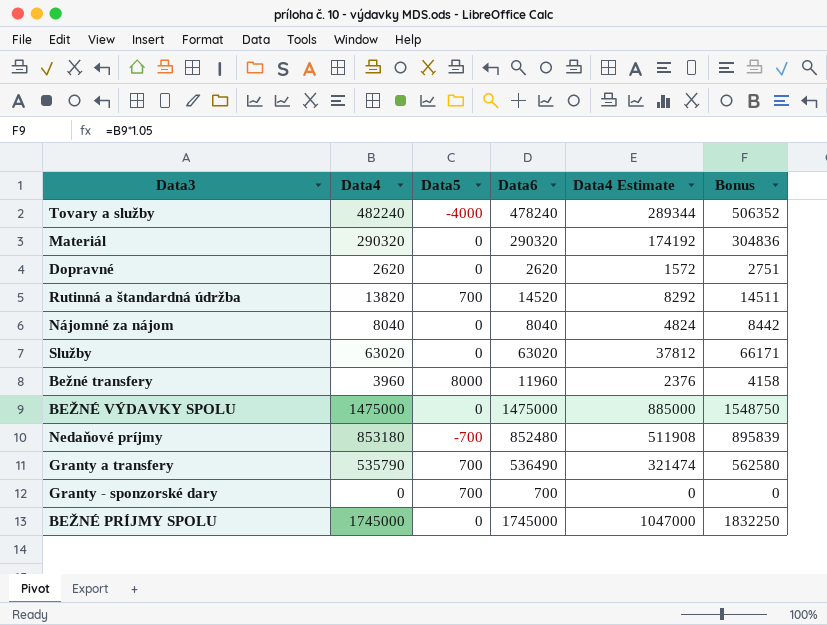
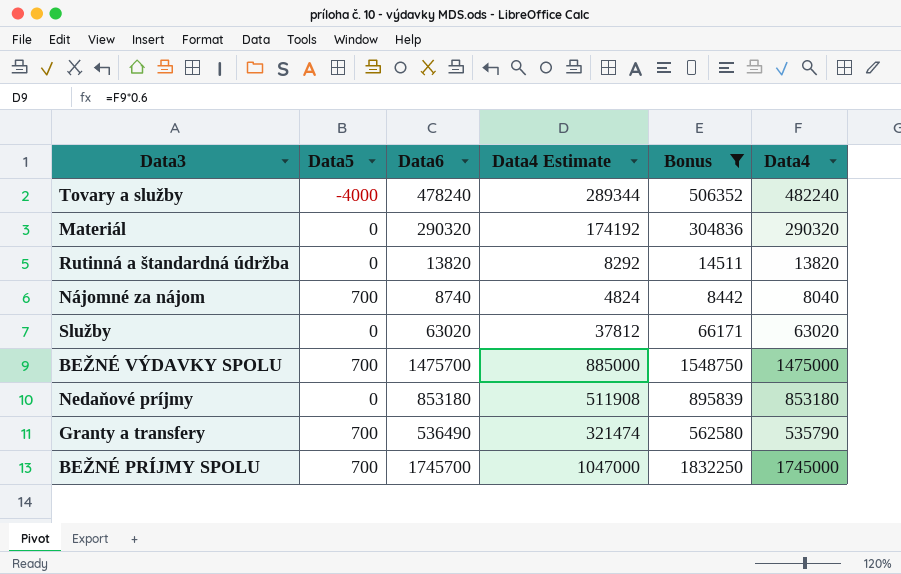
filter: none -> Bonus >= 8442
column Data4 | position: 2 -> 6
Rutinná a štandardná údržba | Data5: 700 -> 0
Rutinná a štandardná údržba | Data6: 14520 -> 13820
Nájomné za nájom | Data5: 0 -> 700
Nájomné za nájom | Data6: 8040 -> 8740
BEŽNÉ VÝDAVKY SPOLU | Data5: 0 -> 700
BEŽNÉ VÝDAVKY SPOLU | Data6: 1475000 -> 1475700
Nedaňové príjmy | Data5: -700 -> 0
Nedaňové príjmy | Data6: 852480 -> 853180
BEŽNÉ PRÍJMY SPOLU | Data5: 0 -> 700
BEŽNÉ PRÍJMY SPOLU | Data6: 1745000 -> 1745700

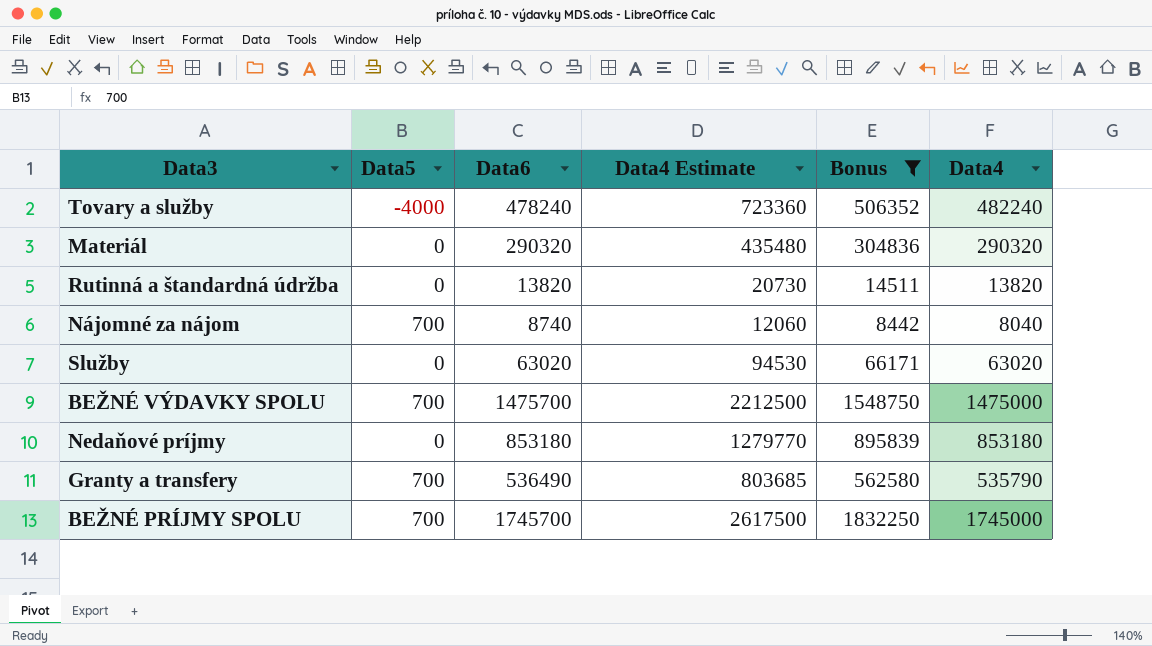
column Data4 Estimate | formula: [Data4] * 0.6 -> [Data4] * 1.5

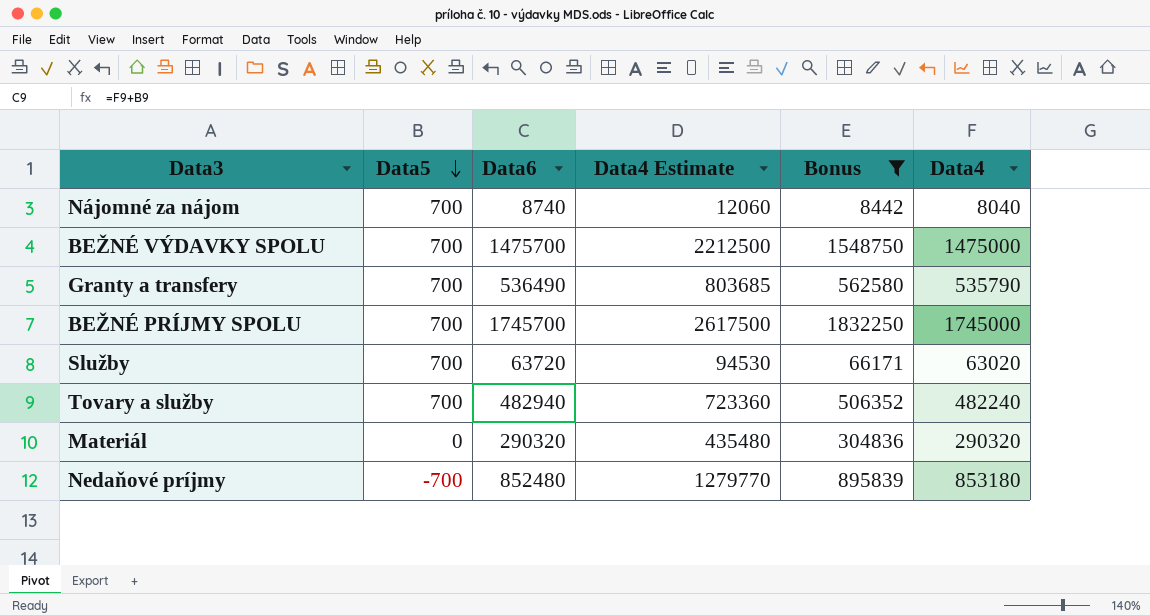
row order: none -> Data5 descending
row Rutinná a štandardná údržba: 0 | 13820 | 20730 | 14511 | 13820 -> none
Služby | Data5: 0 -> 700
Služby | Data6: 63020 -> 63720
Tovary a služby | Data5: -4000 -> 700
Tovary a služby | Data6: 478240 -> 482940
Nedaňové príjmy | Data5: 0 -> -700
Nedaňové príjmy | Data6: 853180 -> 852480

